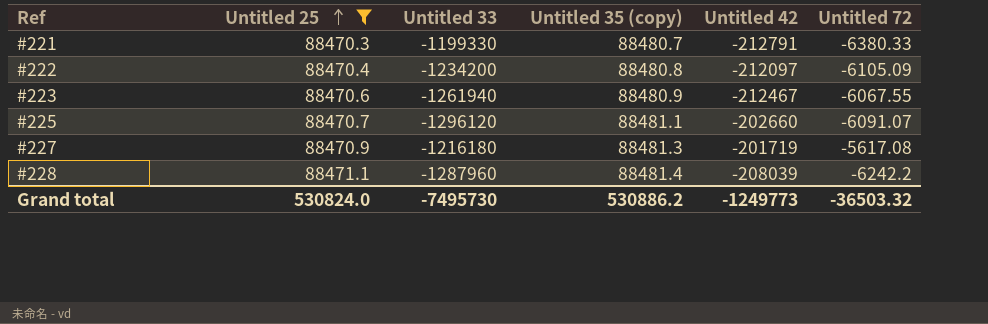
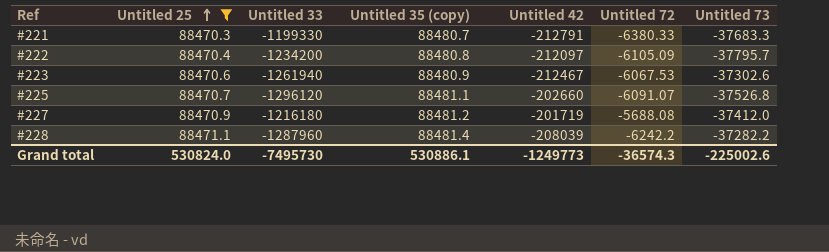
column Untitled 73 | position: none -> 7
#223 | Untitled 72: -6067.55 -> -6067.53
#227 | Untitled 35 (copy): 88481.3 -> 88481.2
#227 | Untitled 72: -5617.08 -> -5688.08
Grand total | Untitled 35 (copy): 530886.2 -> 530886.1
Grand total | Untitled 72: -36503.32 -> -36574.3

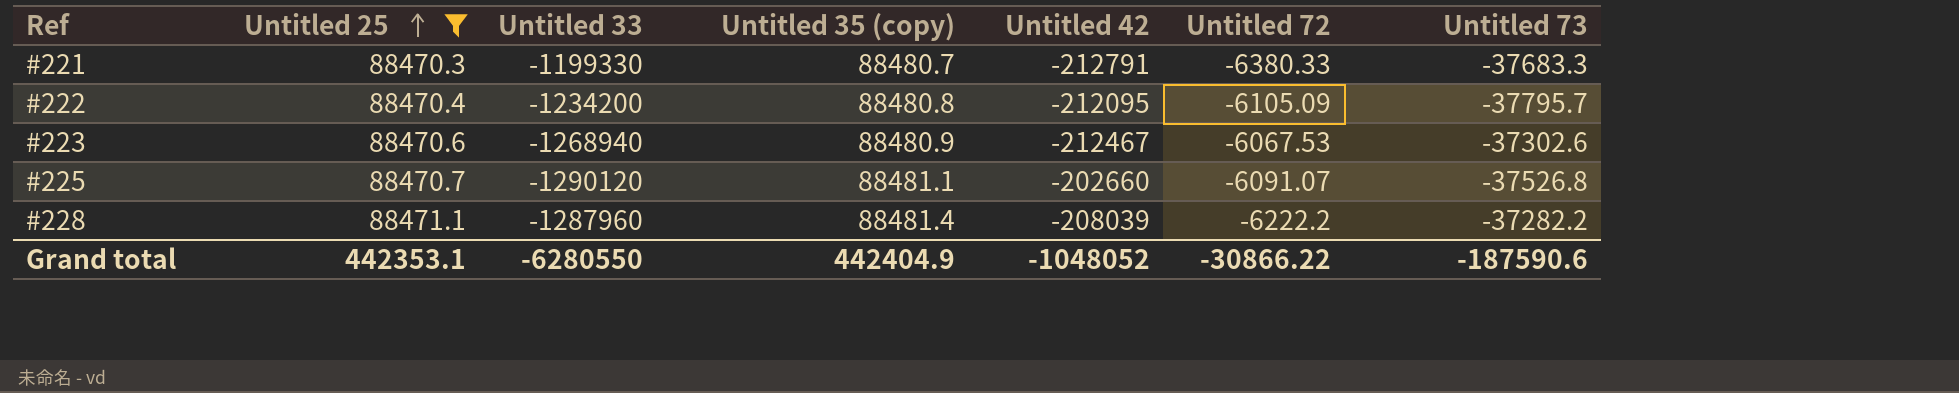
row #227: 88470.9 | -1216180 | 88481.2 | -201719 | -5688.08 | -37412.0 -> none
#222 | Untitled 42: -212097 -> -212095
#223 | Untitled 33: -1261940 -> -1268940
#225 | Untitled 33: -1296120 -> -1290120
#228 | Untitled 72: -6242.2 -> -6222.2
Grand total | Untitled 25: 530824.0 -> 442353.1
Grand total | Untitled 33: -7495730 -> -6280550
Grand total | Untitled 35 (copy): 530886.1 -> 442404.9
Grand total | Untitled 42: -1249773 -> -1048052
Grand total | Untitled 72: -36574.3 -> -30866.22
Grand total | Untitled 73: -225002.6 -> -187590.6

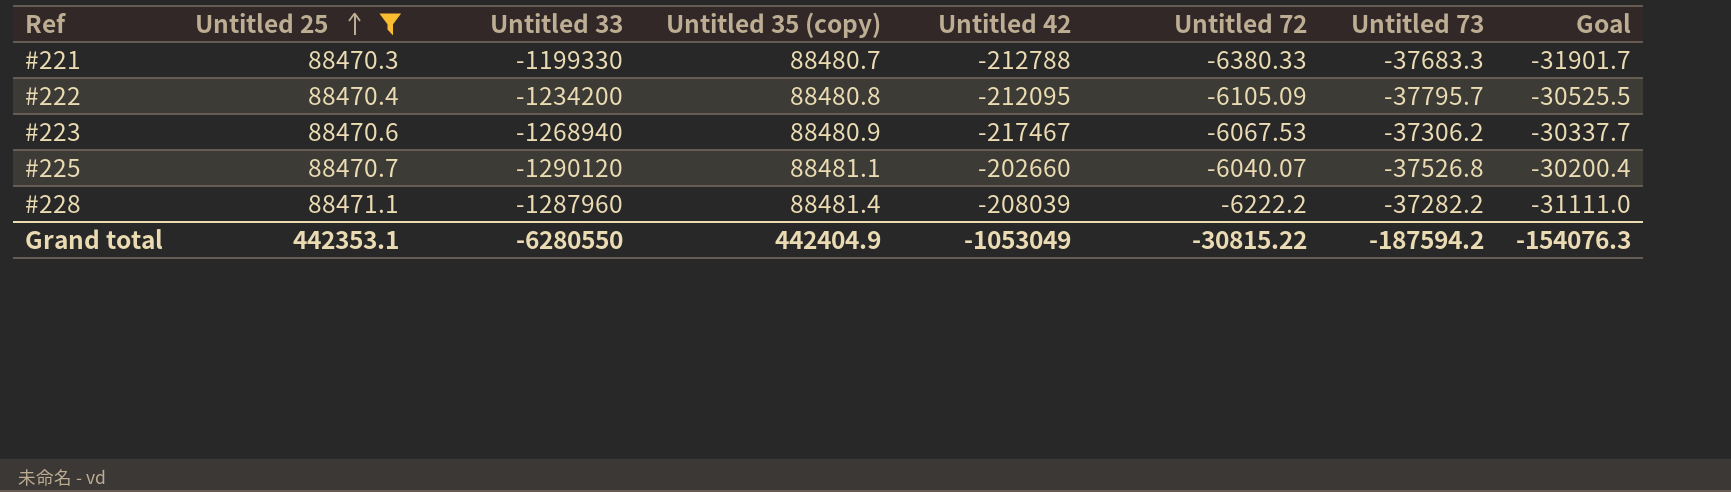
column Goal | formula: none -> [Untitled 72] * 5
#221 | Untitled 42: -212791 -> -212788
#223 | Untitled 42: -212467 -> -217467
#223 | Untitled 73: -37302.6 -> -37306.2
#225 | Untitled 72: -6091.07 -> -6040.07
Grand total | Untitled 42: -1048052 -> -1053049
Grand total | Untitled 72: -30866.22 -> -30815.22
Grand total | Untitled 73: -187590.6 -> -187594.2

